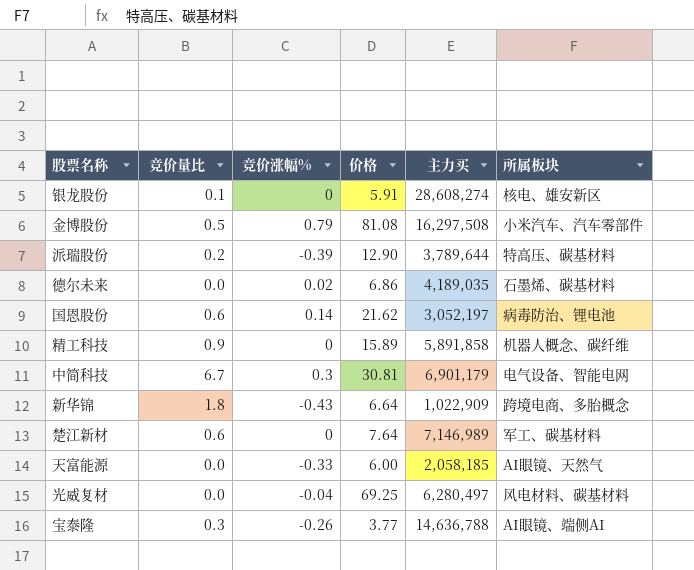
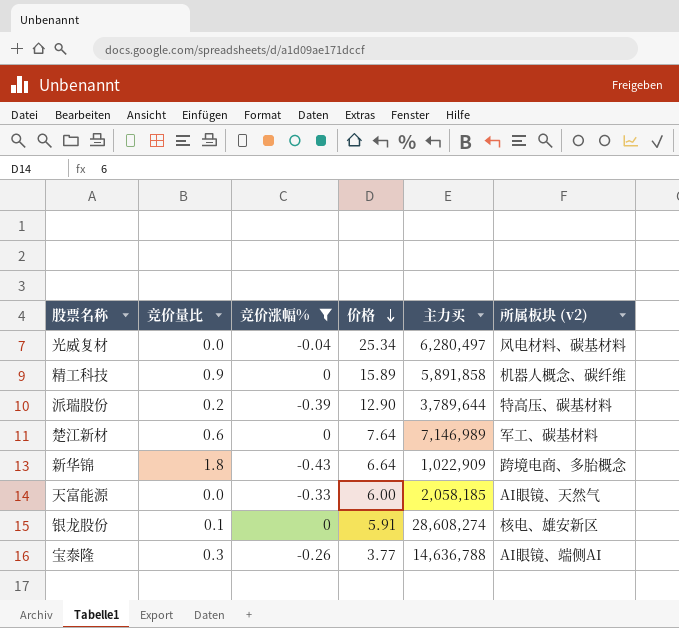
filter: none -> 竞价涨幅% <= 0
row order: none -> 价格 descending
column name: 所属板块 -> 所属板块 (v2)
光威复材 | 价格: 69.25 -> 25.34

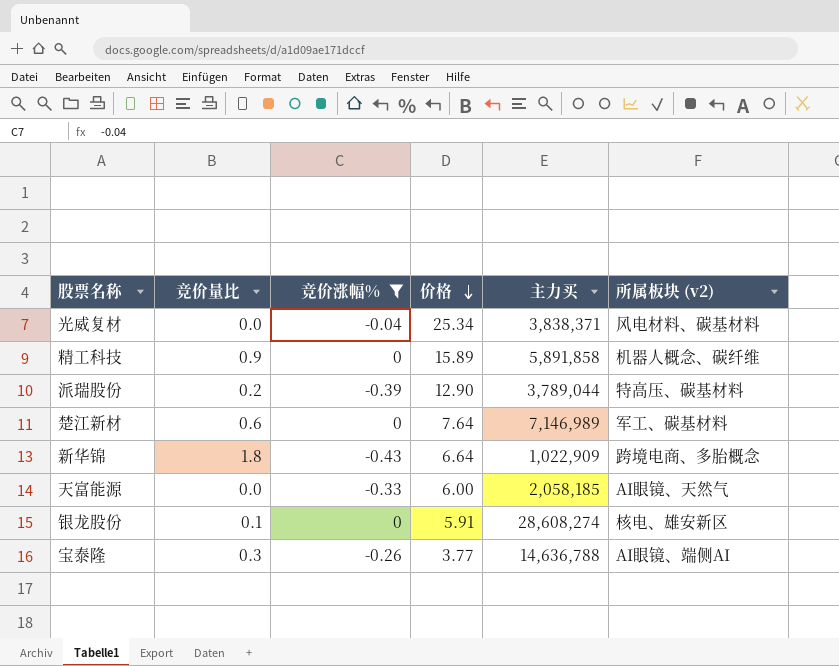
光威复材 | 主力买: 6,280,497 -> 3,838,371
派瑞股份 | 主力买: 3,789,644 -> 3,789,044

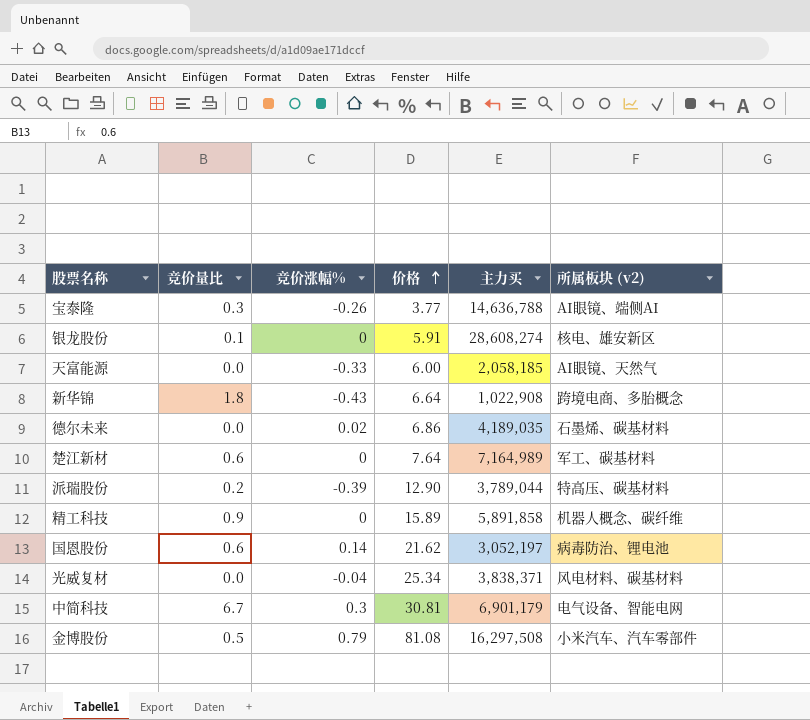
filter: 竞价涨幅% <= 0 -> none
row order: 价格 descending -> 价格 ascending
新华锦 | 主力买: 1,022,909 -> 1,022,908
楚江新材 | 主力买: 7,146,989 -> 7,164,989

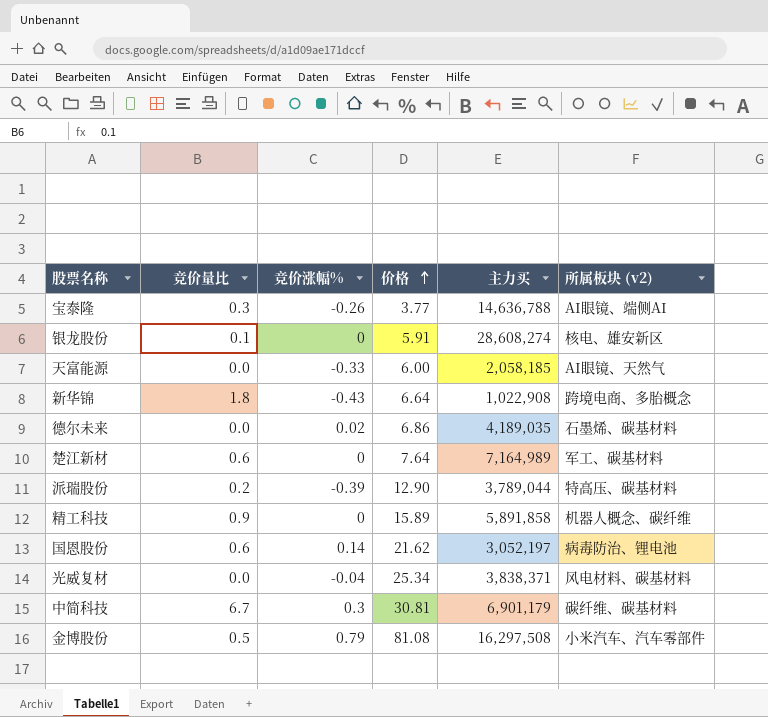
中简科技 | 所属板块 (v2): 电气设备、智能电网 -> 碳纤维、碳基材料

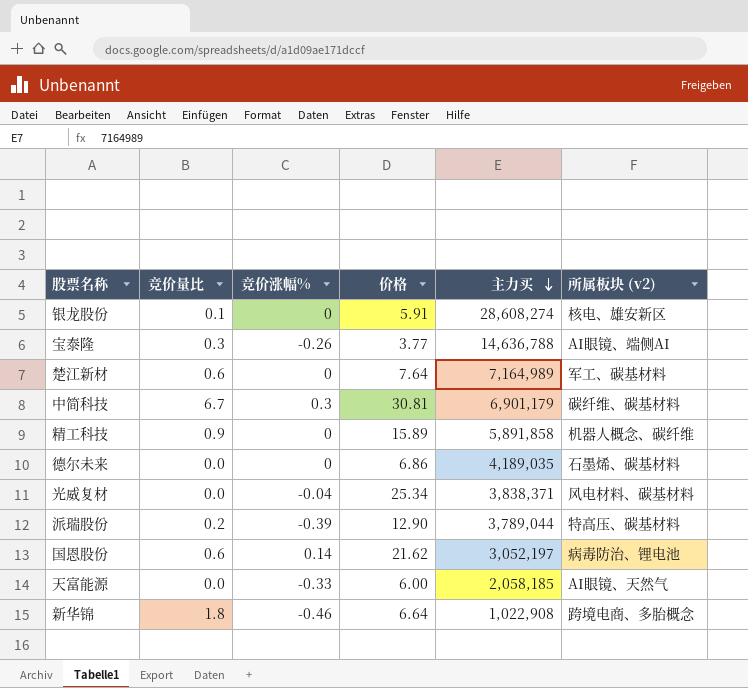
row order: 价格 ascending -> 主力买 descending
row 金博股份: 0.5 | 0.79 | 81.08 | 16,297,508 | 小米汽车、汽车零部件 -> none
德尔未来 | 竞价涨幅%: 0.02 -> 0
新华锦 | 竞价涨幅%: -0.43 -> -0.46

